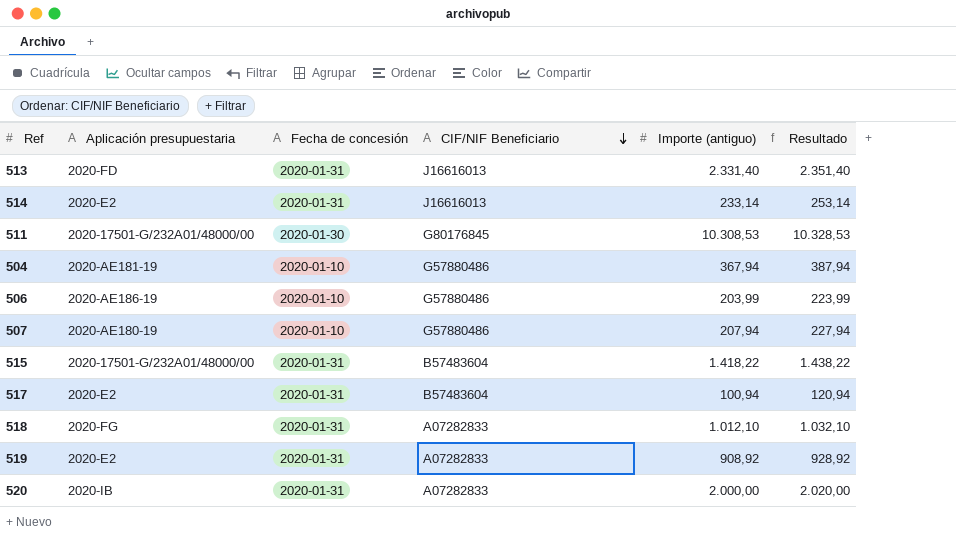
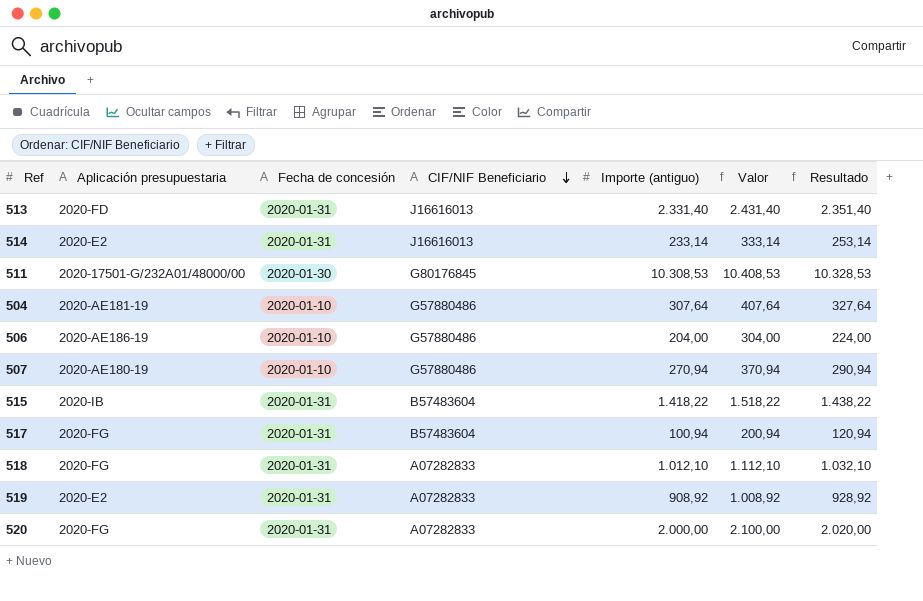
column Valor | formula: none -> [Importe (antiguo)] + 100
504 | Importe (antiguo): 367,94 -> 307,64
504 | Resultado: 387,94 -> 327,64
506 | Importe (antiguo): 203,99 -> 204,00
506 | Resultado: 223,99 -> 224,00
507 | Importe (antiguo): 207,94 -> 270,94
507 | Resultado: 227,94 -> 290,94
515 | Aplicación presupuestaria: 2020-17501-G/232A01/48000/00 -> 2020-IB
517 | Aplicación presupuestaria: 2020-E2 -> 2020-FG
520 | Aplicación presupuestaria: 2020-IB -> 2020-FG

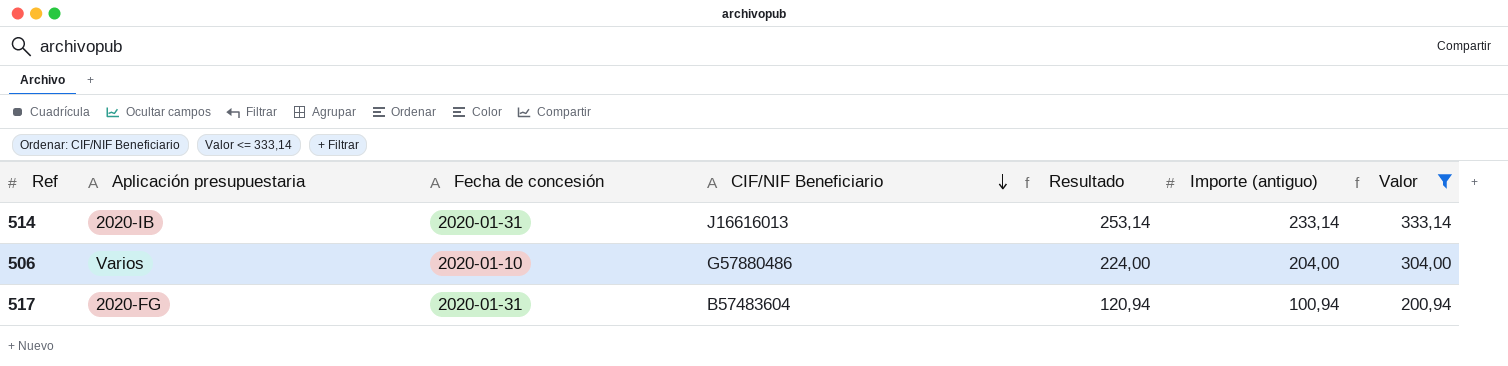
filter: none -> Valor <= 333,14
column Resultado | position: 7 -> 5
514 | Aplicación presupuestaria: 2020-E2 -> 2020-IB
506 | Aplicación presupuestaria: 2020-AE186-19 -> Varios

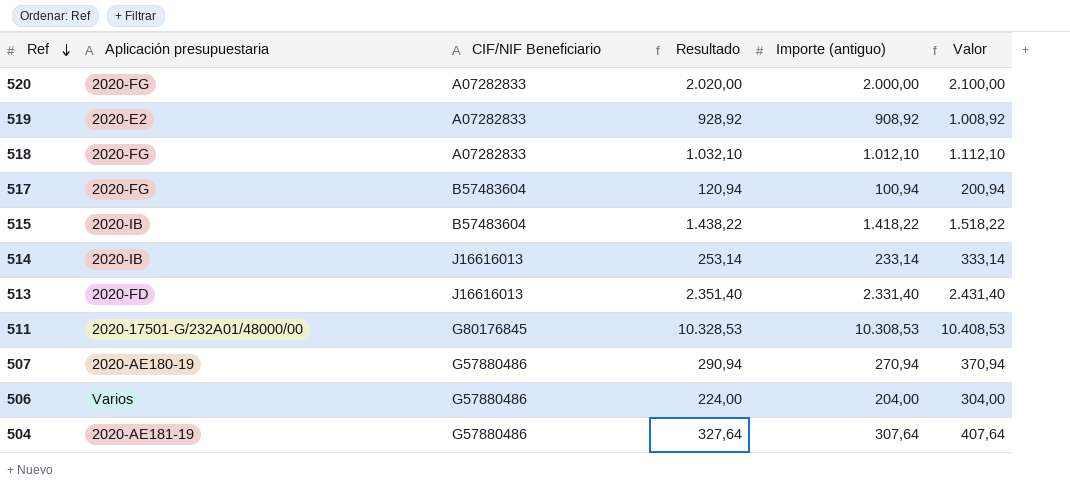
filter: Valor <= 333,14 -> none
row order: CIF/NIF Beneficiario descending -> Ref descending
column Fecha de concesión | position: 3 -> none

